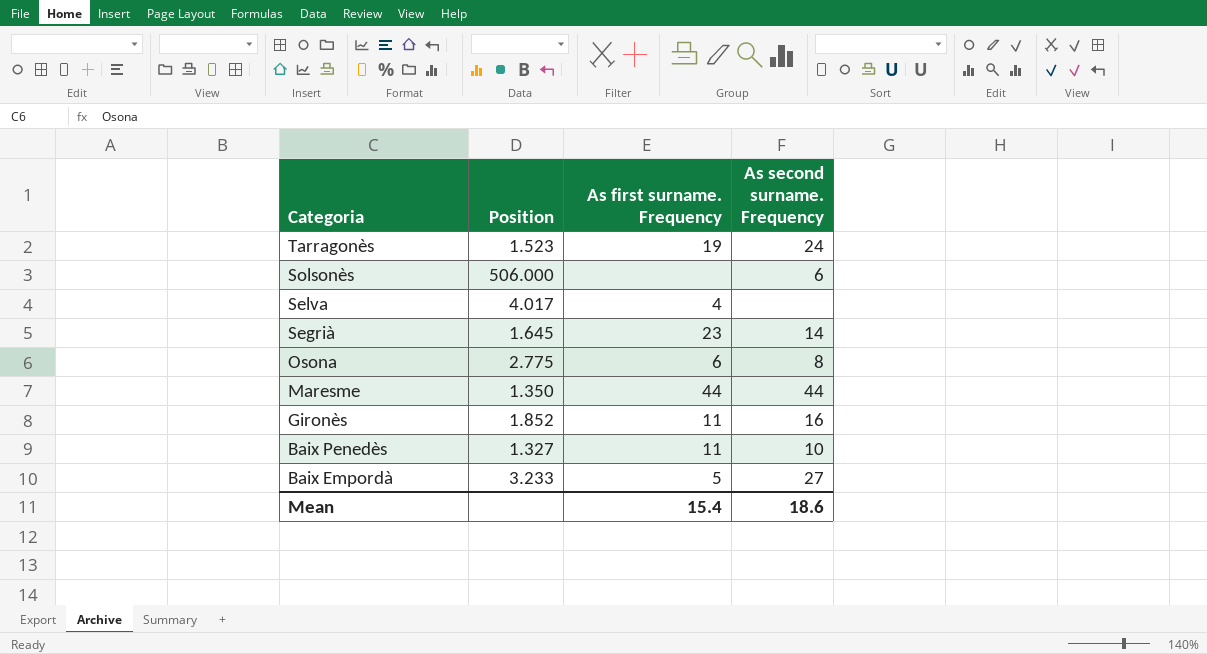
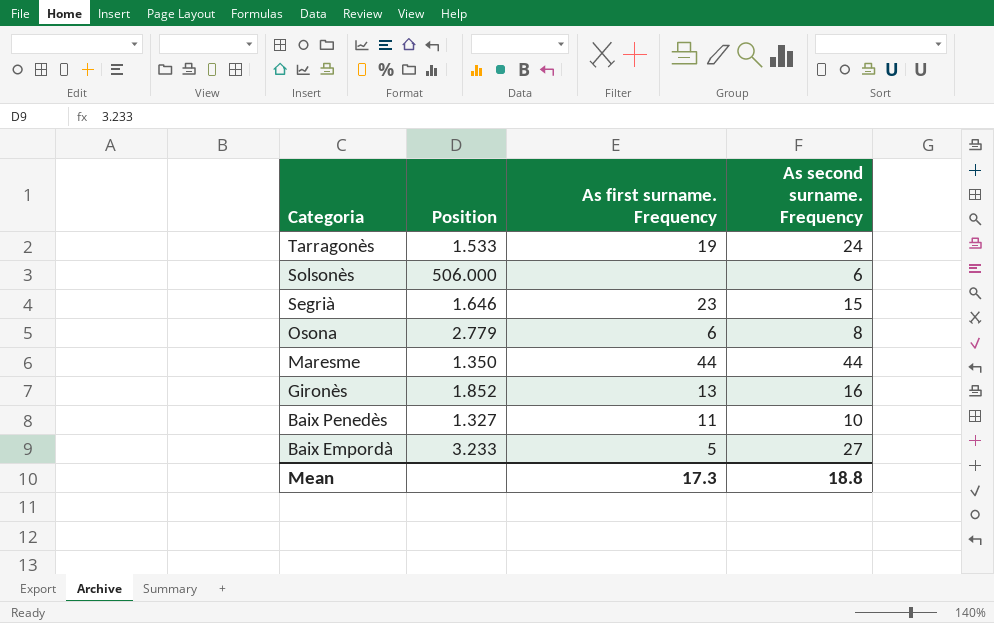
row Selva: 4.017 | 4 | none -> none
Tarragonès | Position: 1.523 -> 1.533
Segrià | Position: 1.645 -> 1.646
Segrià | As second surname. Frequency: 14 -> 15
Osona | Position: 2.775 -> 2.779
Gironès | As first surname. Frequency: 11 -> 13
Mean | As first surname. Frequency: 15.4 -> 17.3
Mean | As second surname. Frequency: 18.6 -> 18.8

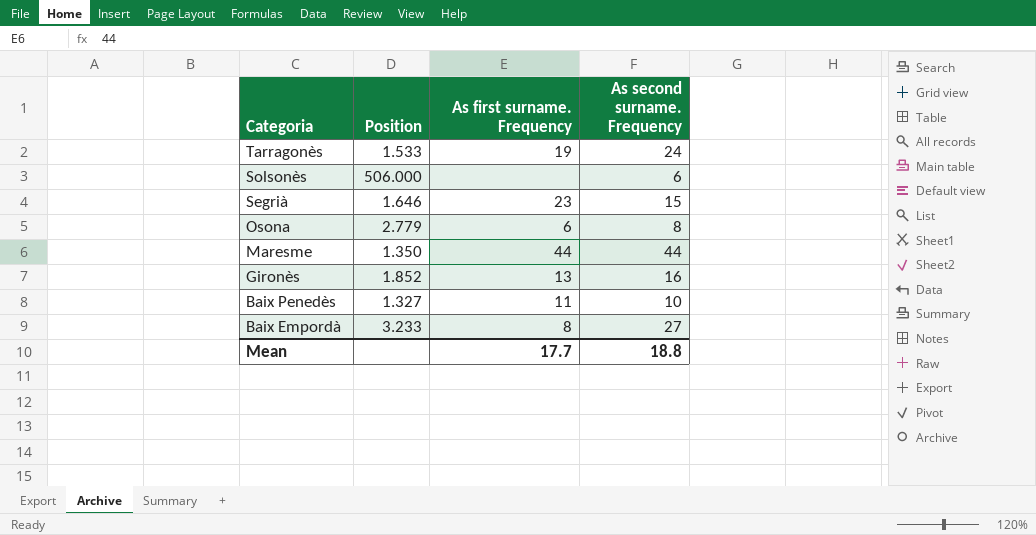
Baix Empordà | As first surname. Frequency: 5 -> 8
Mean | As first surname. Frequency: 17.3 -> 17.7

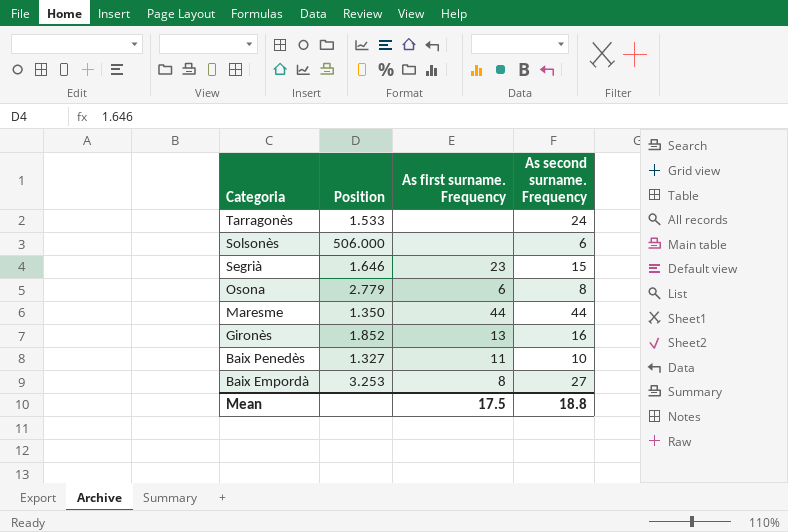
Tarragonès | As first surname. Frequency: 19 -> none
Baix Empordà | Position: 3.233 -> 3.253
Mean | As first surname. Frequency: 17.7 -> 17.5

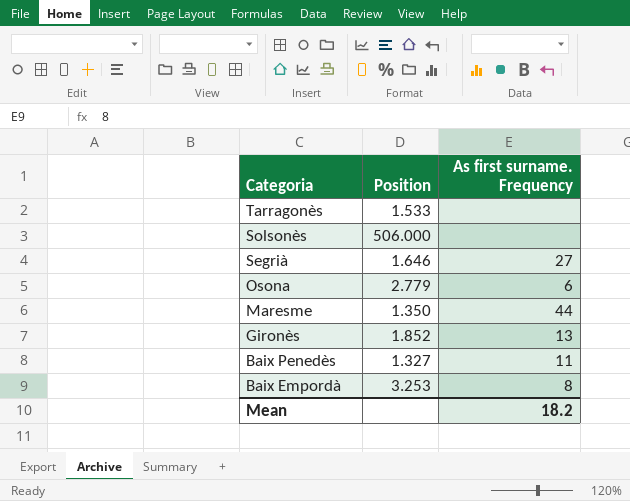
column As second surname. Frequency | position: 4 -> none
Segrià | As first surname. Frequency: 23 -> 27
Mean | As first surname. Frequency: 17.5 -> 18.2

